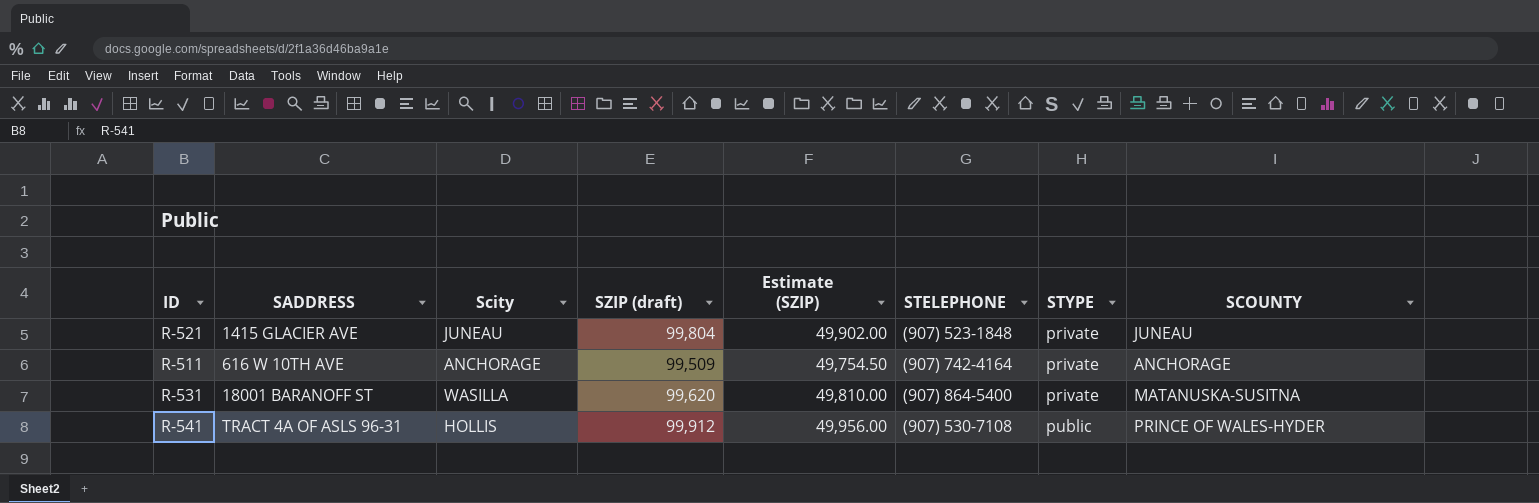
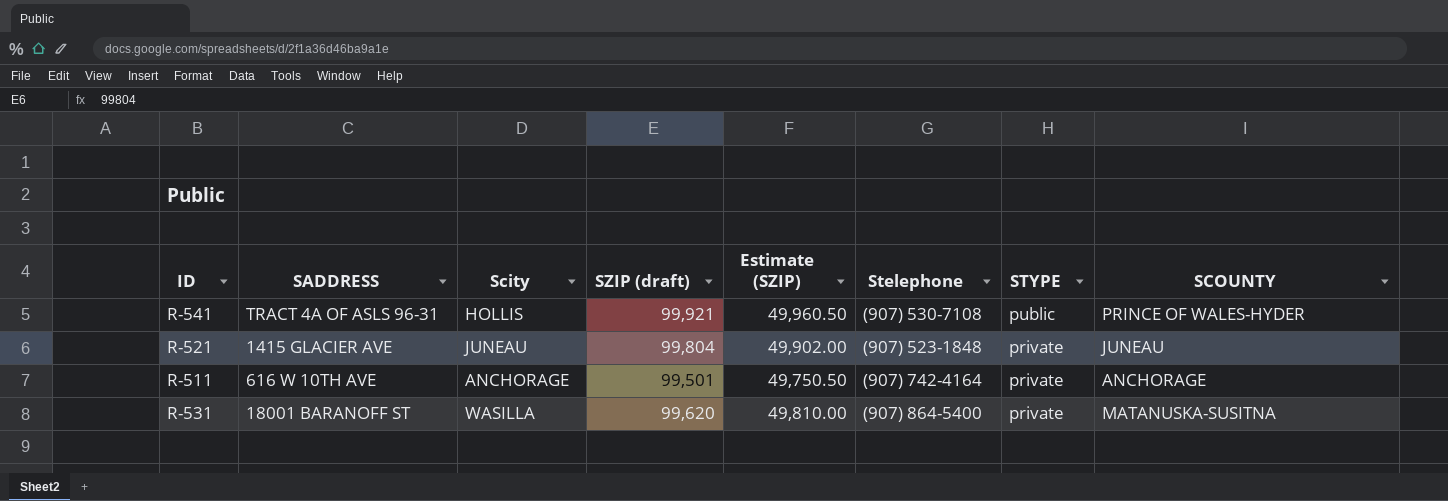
row order: STYPE ascending -> STYPE descending
column name: STELEPHONE -> Stelephone
R-541 | SZIP (draft): 99,912 -> 99,921
R-541 | Estimate (SZIP): 49,956.00 -> 49,960.50
R-511 | SZIP (draft): 99,509 -> 99,501
R-511 | Estimate (SZIP): 49,754.50 -> 49,750.50

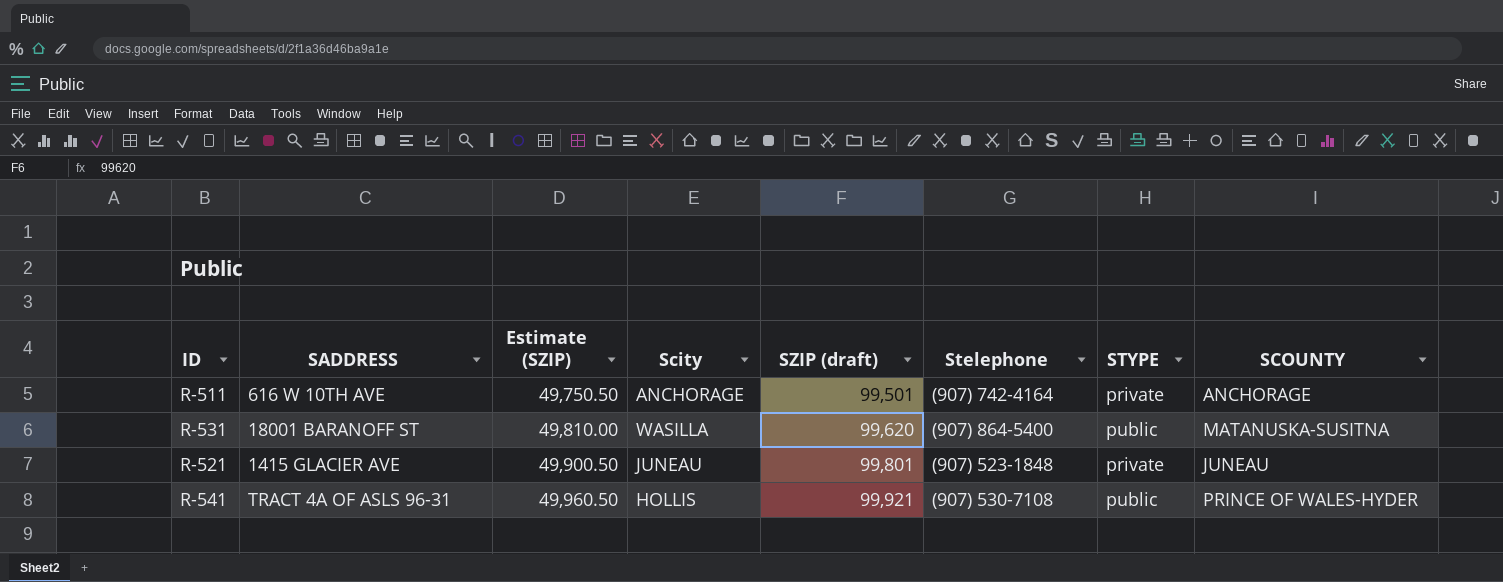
row order: STYPE descending -> Estimate (SZIP) ascending
column Estimate (SZIP) | position: 5 -> 3
R-531 | STYPE: private -> public
R-521 | Estimate (SZIP): 49,902.00 -> 49,900.50
R-521 | SZIP (draft): 99,804 -> 99,801

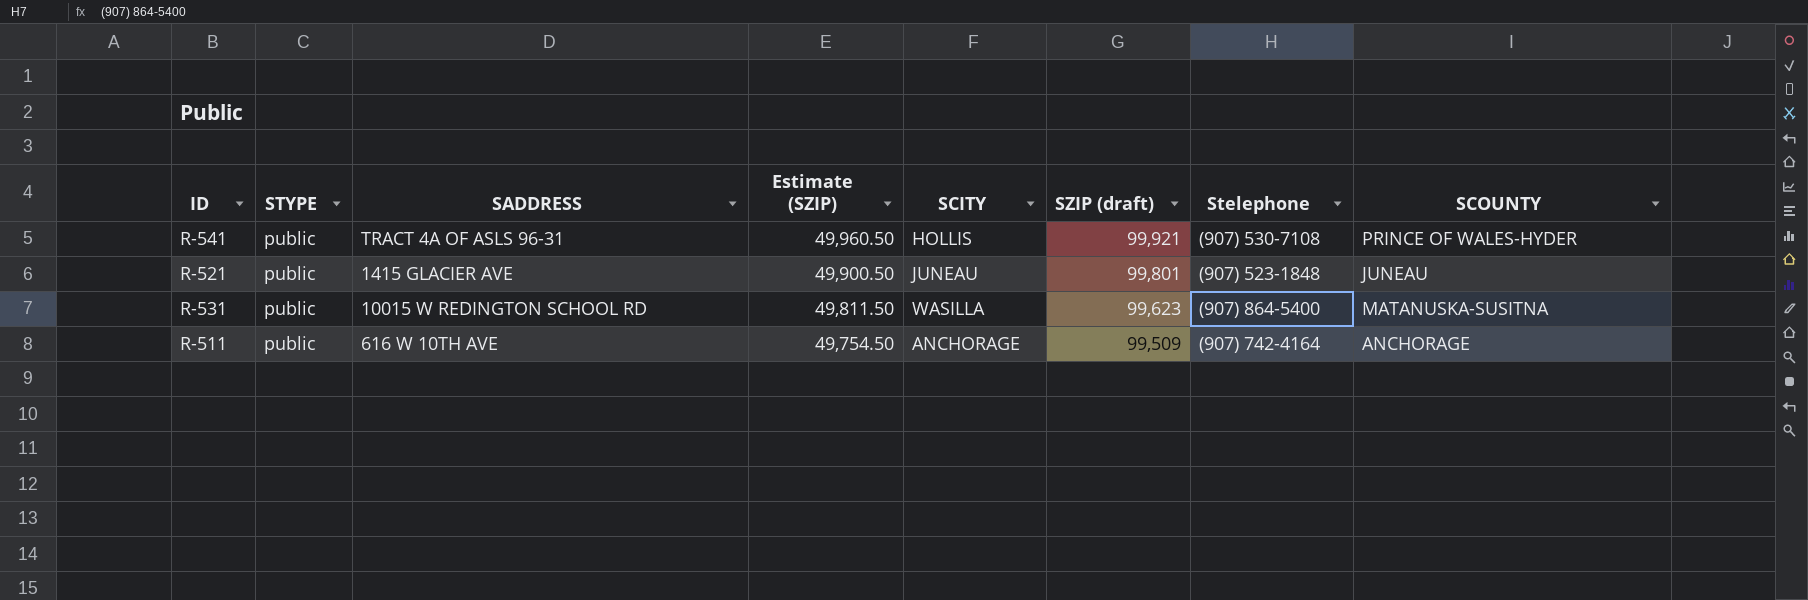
row order: Estimate (SZIP) ascending -> Estimate (SZIP) descending
column STYPE | position: 7 -> 2
column name: Scity -> SCITY
R-521 | STYPE: private -> public
R-531 | SADDRESS: 18001 BARANOFF ST -> 10015 W REDINGTON SCHOOL RD
R-531 | Estimate (SZIP): 49,810.00 -> 49,811.50
R-531 | SZIP (draft): 99,620 -> 99,623
R-511 | STYPE: private -> public
R-511 | Estimate (SZIP): 49,750.50 -> 49,754.50
R-511 | SZIP (draft): 99,501 -> 99,509

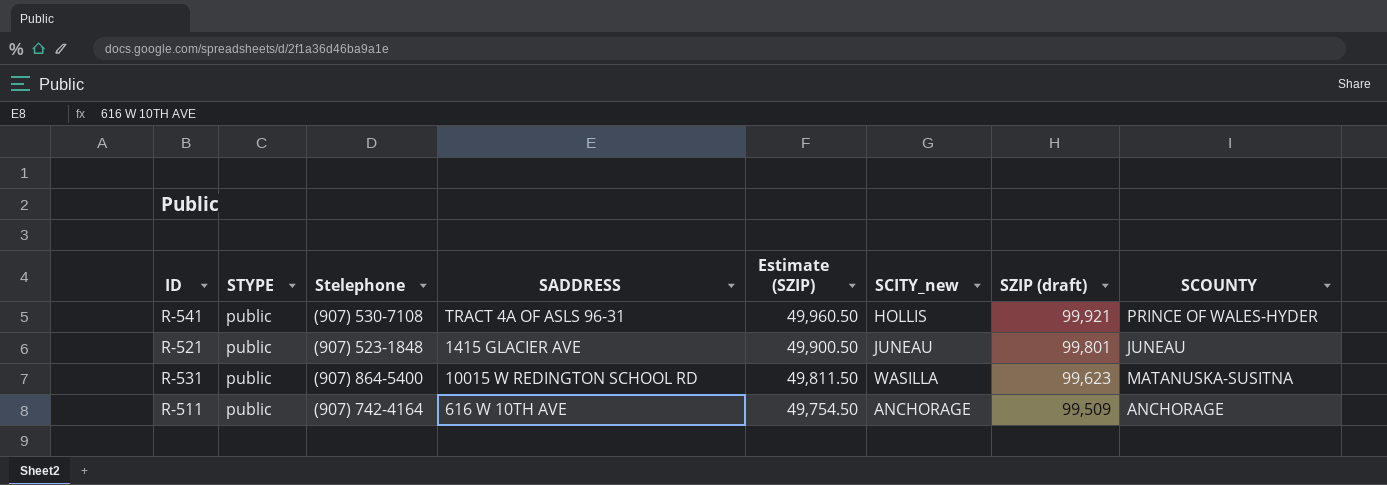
column Stelephone | position: 7 -> 3
column name: SCITY -> SCITY_new

